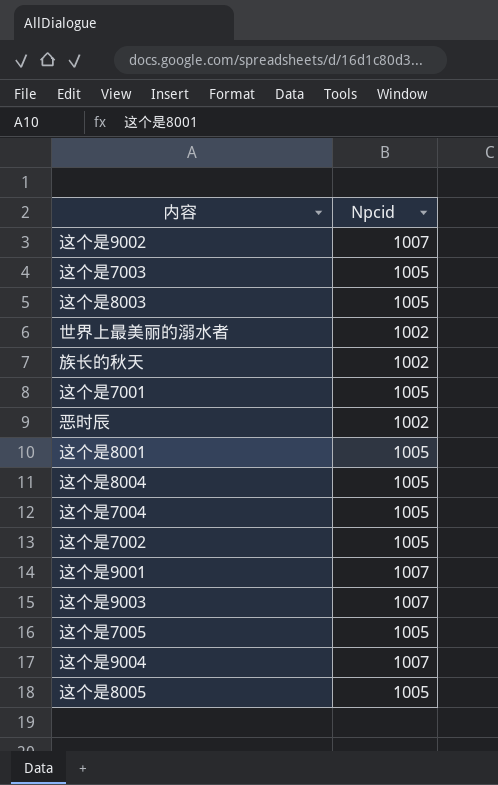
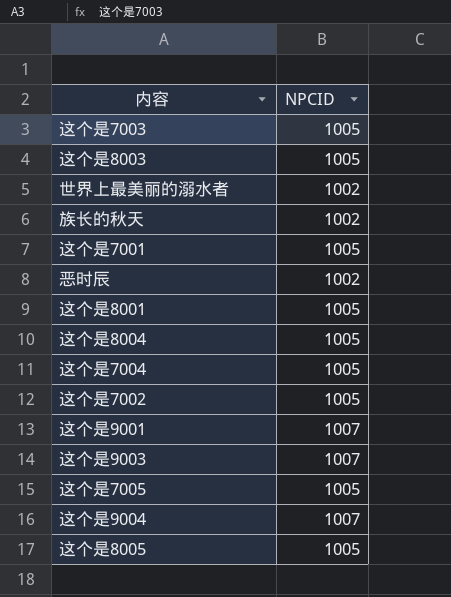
column name: Npcid -> NPCID
row 这个是9002: 1007 -> none

